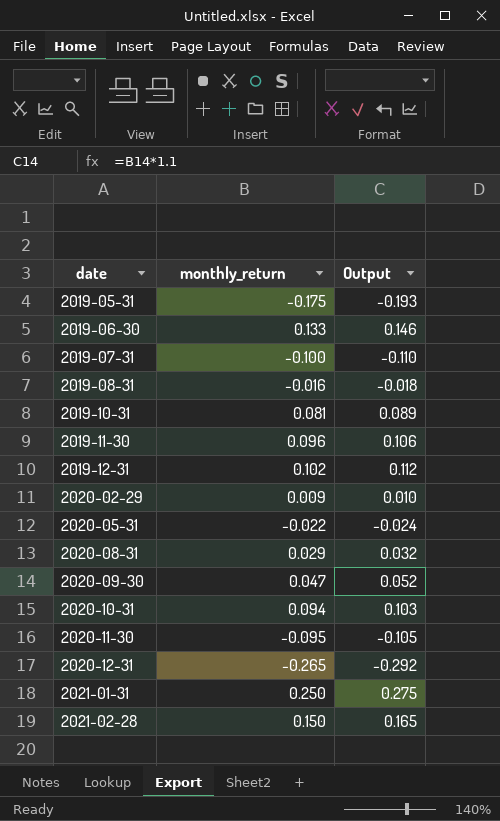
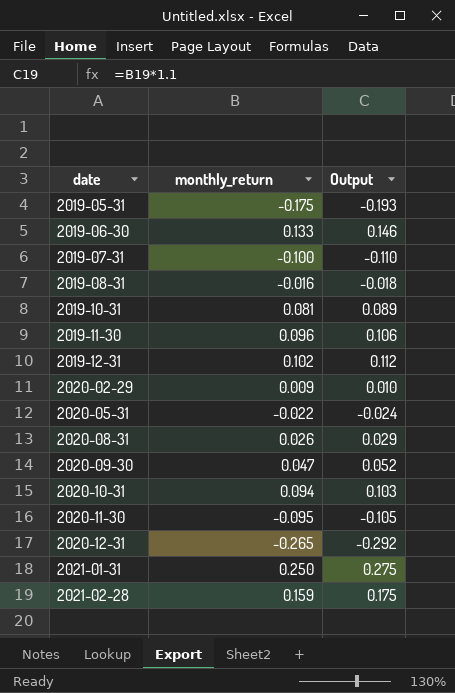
2020-08-31 | monthly_return: 0.029 -> 0.026
2020-08-31 | Output: 0.032 -> 0.029
2021-02-28 | monthly_return: 0.150 -> 0.159
2021-02-28 | Output: 0.165 -> 0.175

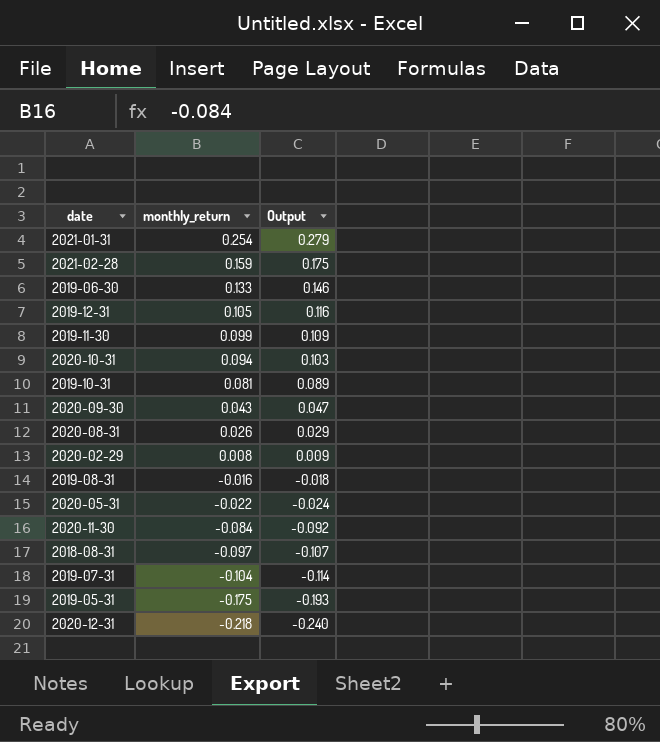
row order: date ascending -> monthly_return descending
2021-01-31 | monthly_return: 0.250 -> 0.254
2021-01-31 | Output: 0.275 -> 0.279
2019-12-31 | monthly_return: 0.102 -> 0.105
2019-12-31 | Output: 0.112 -> 0.116
2019-11-30 | monthly_return: 0.096 -> 0.099
2019-11-30 | Output: 0.106 -> 0.109
2020-09-30 | monthly_return: 0.047 -> 0.043
2020-09-30 | Output: 0.052 -> 0.047
2020-02-29 | monthly_return: 0.009 -> 0.008
2020-02-29 | Output: 0.010 -> 0.009
2020-11-30 | monthly_return: -0.095 -> -0.084
2020-11-30 | Output: -0.105 -> -0.092
row 2018-08-31: none -> -0.097 | -0.107
2019-07-31 | monthly_return: -0.100 -> -0.104
2019-07-31 | Output: -0.110 -> -0.114
2020-12-31 | monthly_return: -0.265 -> -0.218
2020-12-31 | Output: -0.292 -> -0.240

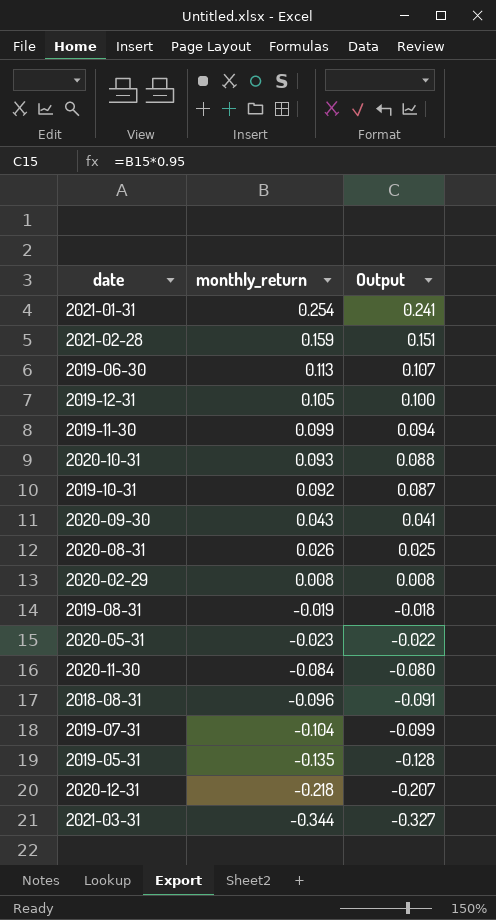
column Output | formula: [monthly_return] * 1.1 -> [monthly_return] * 0.95
2019-06-30 | monthly_return: 0.133 -> 0.113
2020-10-31 | monthly_return: 0.094 -> 0.093
2019-10-31 | monthly_return: 0.081 -> 0.092
2019-08-31 | monthly_return: -0.016 -> -0.019
2020-05-31 | monthly_return: -0.022 -> -0.023
2018-08-31 | monthly_return: -0.097 -> -0.096
2019-05-31 | monthly_return: -0.175 -> -0.135
row 2021-03-31: none -> -0.344 | -0.327

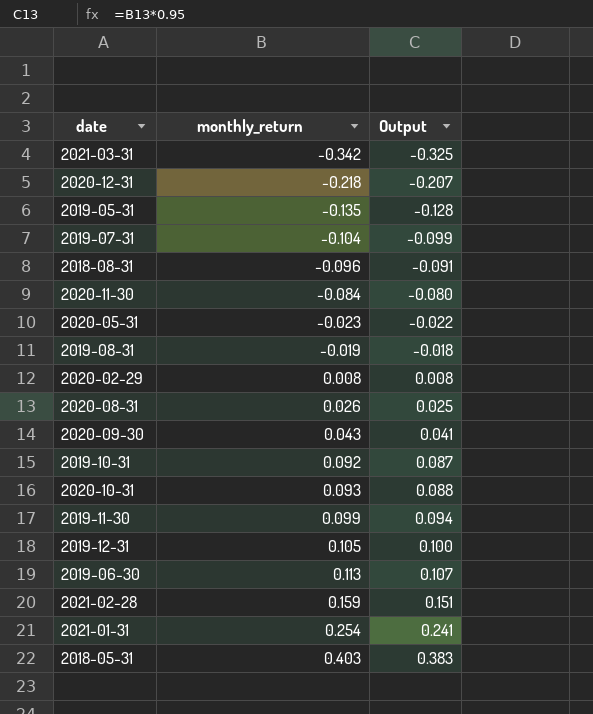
row order: monthly_return descending -> monthly_return ascending
2021-03-31 | monthly_return: -0.344 -> -0.342
2021-03-31 | Output: -0.327 -> -0.325
row 2018-05-31: none -> 0.403 | 0.383

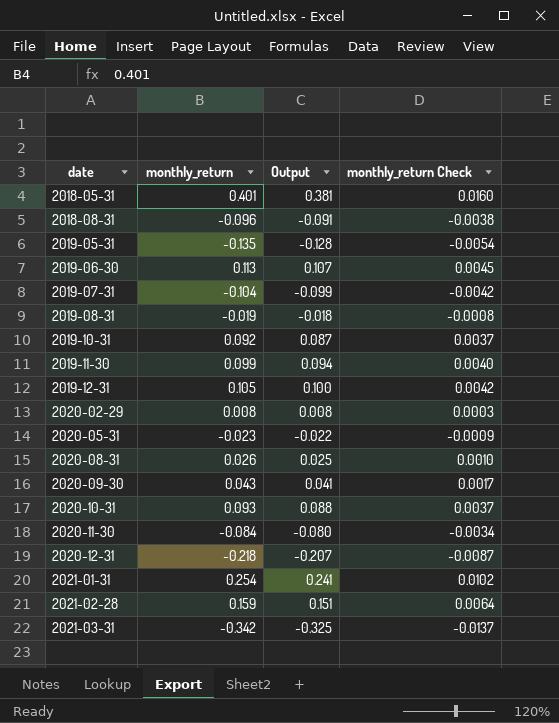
row order: monthly_return ascending -> date ascending
column monthly_return Check | formula: none -> [monthly_return] * 0.04
2018-05-31 | monthly_return: 0.403 -> 0.401
2018-05-31 | Output: 0.383 -> 0.381

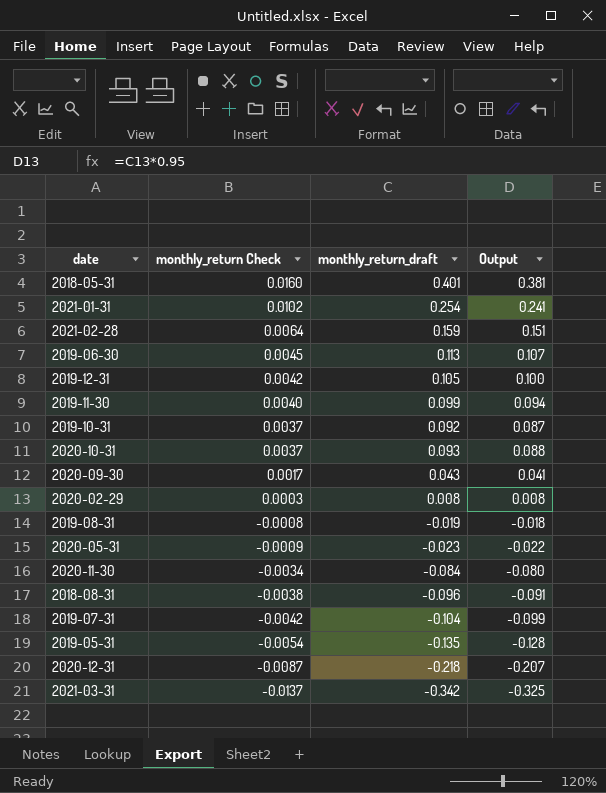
row order: date ascending -> monthly_return Check descending
column monthly_return Check | position: 4 -> 2
column name: monthly_return -> monthly_return_draft
row 2020-08-31: 0.026 | 0.025 | 0.0010 -> none

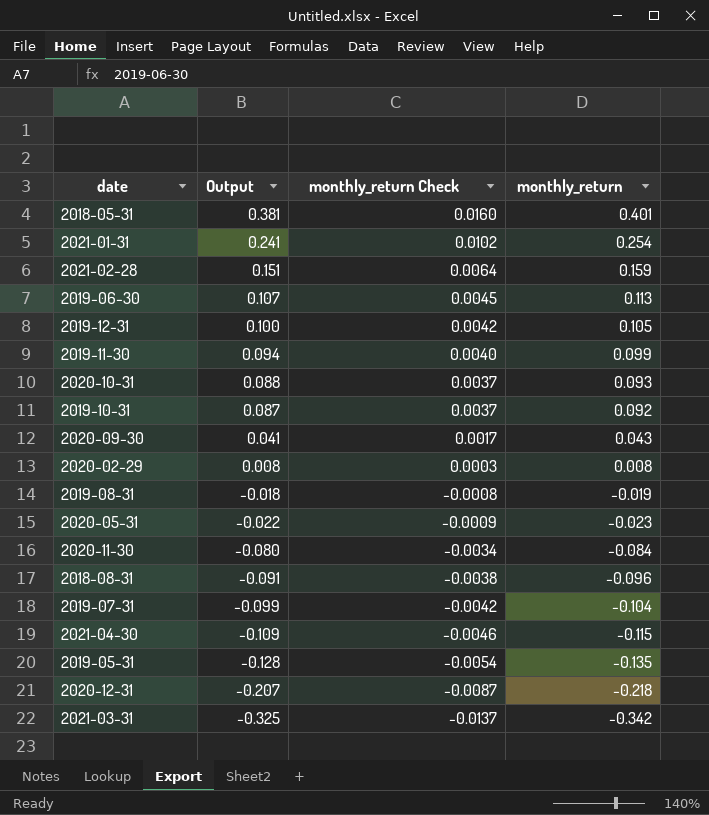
row order: monthly_return Check descending -> Output descending
column Output | position: 4 -> 2
column name: monthly_return_draft -> monthly_return
row 2021-04-30: none -> -0.109 | -0.0046 | -0.115

